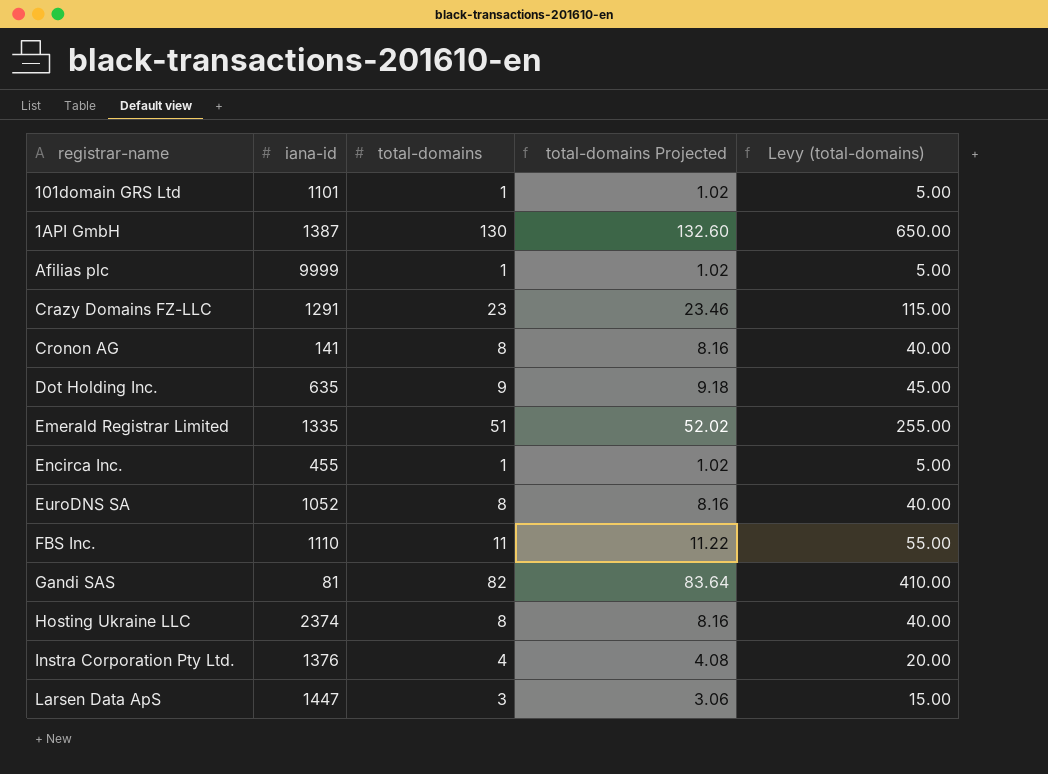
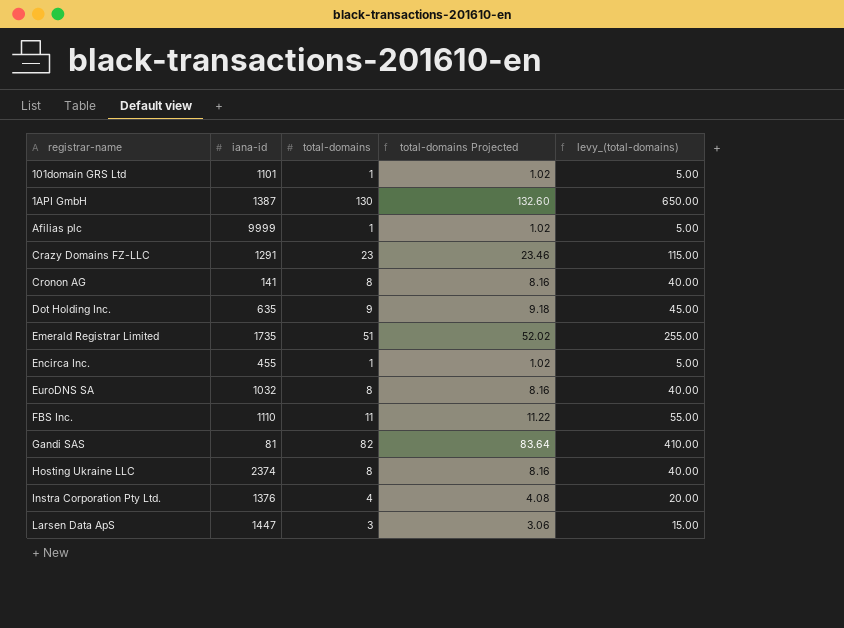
column name: Levy (total-domains) -> levy_(total-domains)
Emerald Registrar Limited | iana-id: 1335 -> 1735
EuroDNS SA | iana-id: 1052 -> 1032

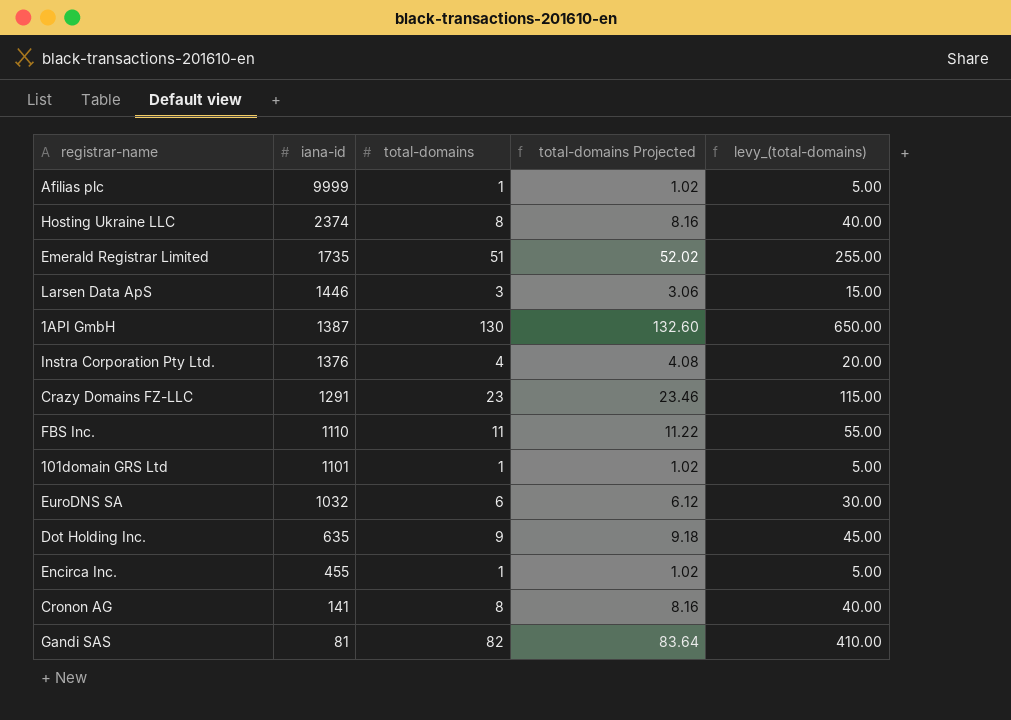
row order: none -> iana-id descending
Larsen Data ApS | iana-id: 1447 -> 1446
EuroDNS SA | total-domains: 8 -> 6
EuroDNS SA | total-domains Projected: 8.16 -> 6.12
EuroDNS SA | levy_(total-domains): 40.00 -> 30.00

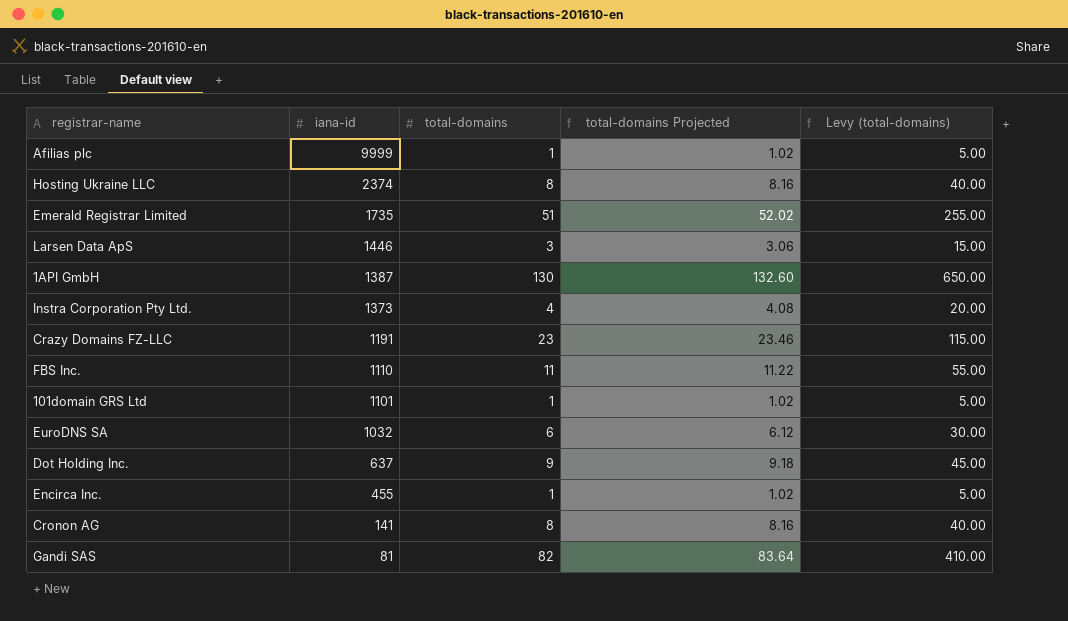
column name: levy_(total-domains) -> Levy (total-domains)
Instra Corporation Pty Ltd. | iana-id: 1376 -> 1373
Crazy Domains FZ-LLC | iana-id: 1291 -> 1191
Dot Holding Inc. | iana-id: 635 -> 637

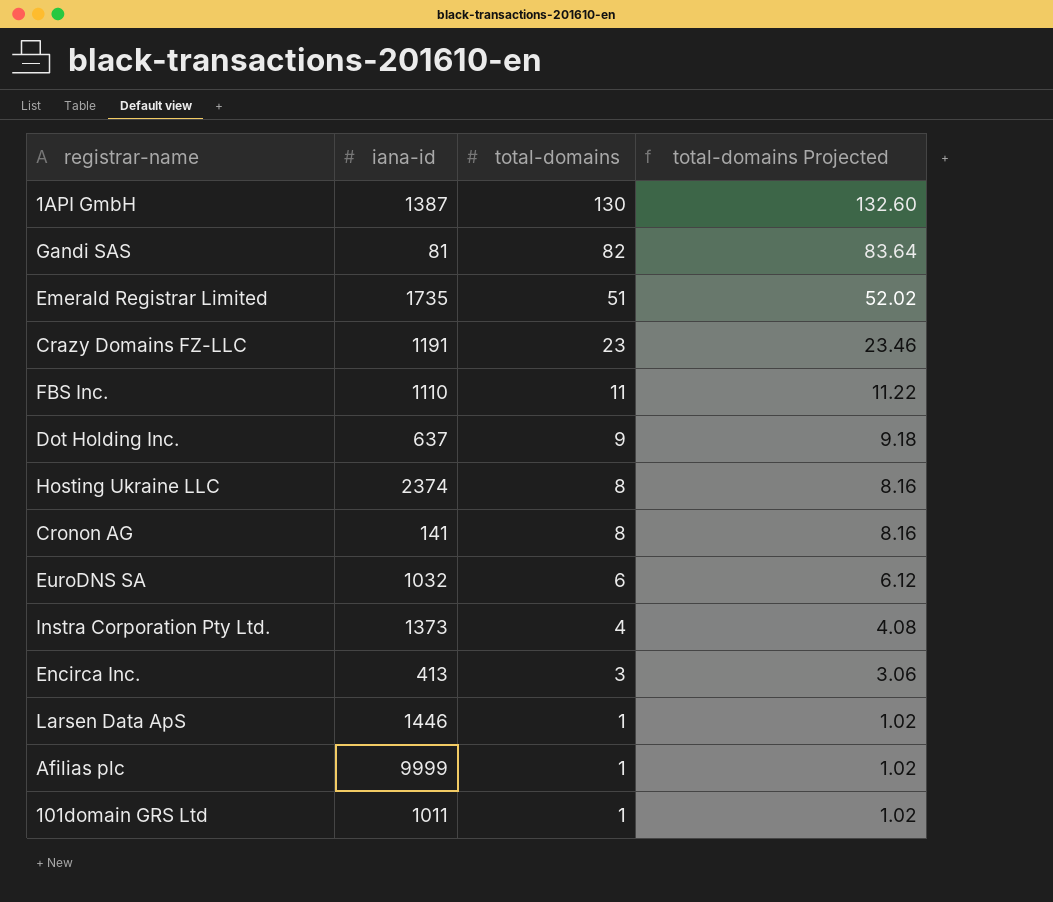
row order: iana-id descending -> total-domains descending
column Levy (total-domains) | formula: [total-domains] * 5 -> none
Encirca Inc. | iana-id: 455 -> 413
Encirca Inc. | total-domains: 1 -> 3
Encirca Inc. | total-domains Projected: 1.02 -> 3.06
Larsen Data ApS | total-domains: 3 -> 1
Larsen Data ApS | total-domains Projected: 3.06 -> 1.02
101domain GRS Ltd | iana-id: 1101 -> 1011

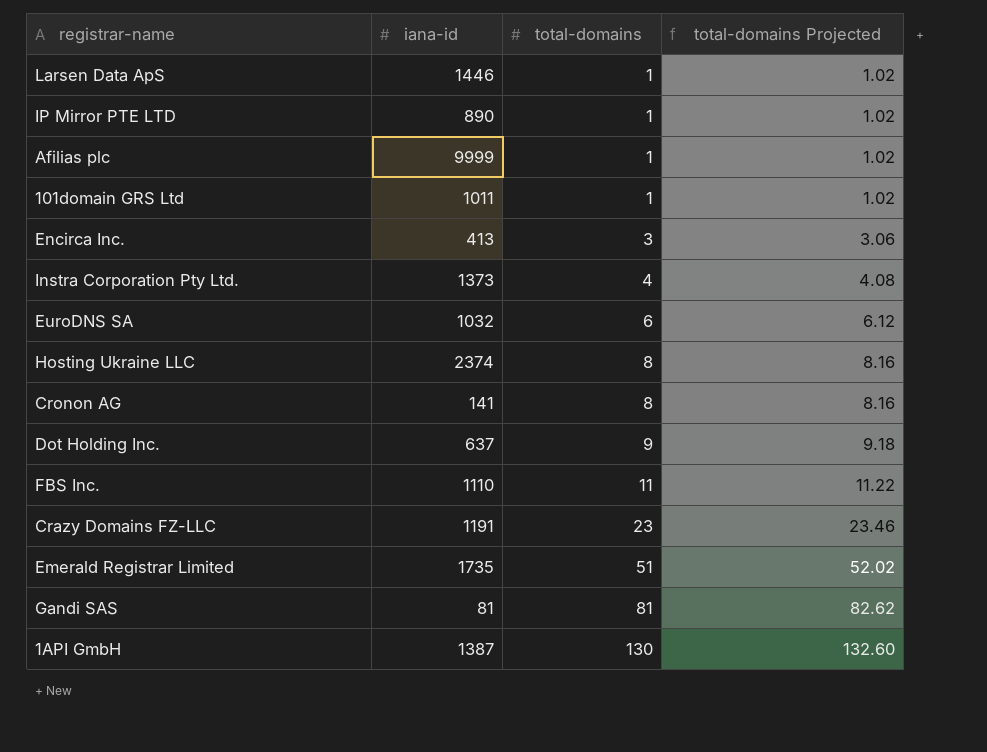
row order: total-domains descending -> total-domains ascending
row IP Mirror PTE LTD: none -> 890 | 1 | 1.02
Gandi SAS | total-domains: 82 -> 81
Gandi SAS | total-domains Projected: 83.64 -> 82.62

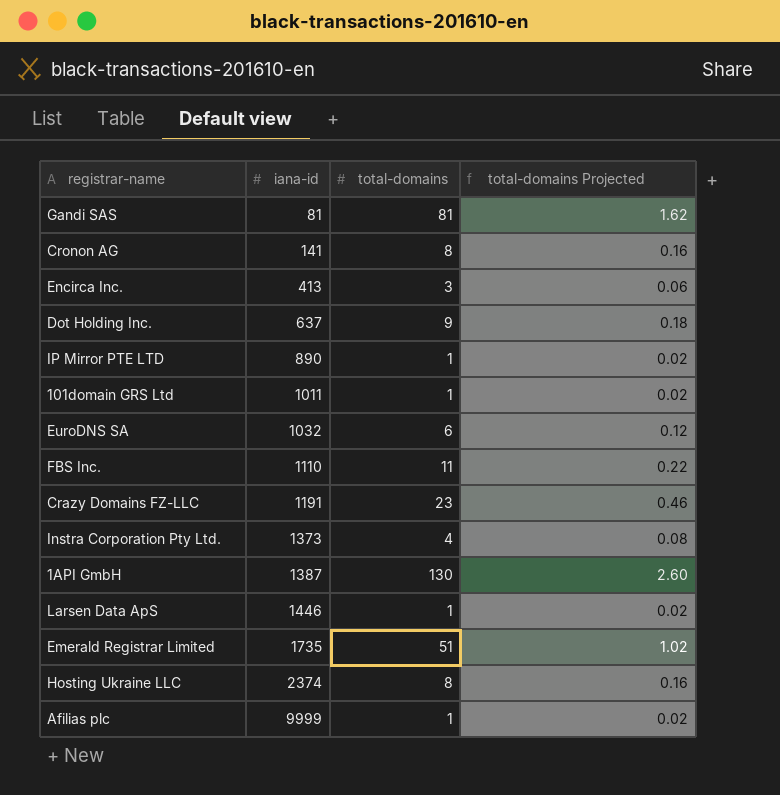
row order: total-domains ascending -> iana-id ascending
column total-domains Projected | formula: [total-domains] * 1.02 -> [total-domains] * 0.02

